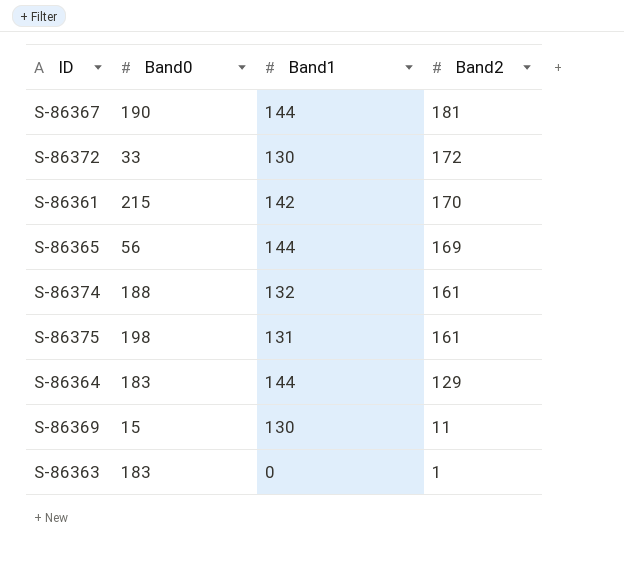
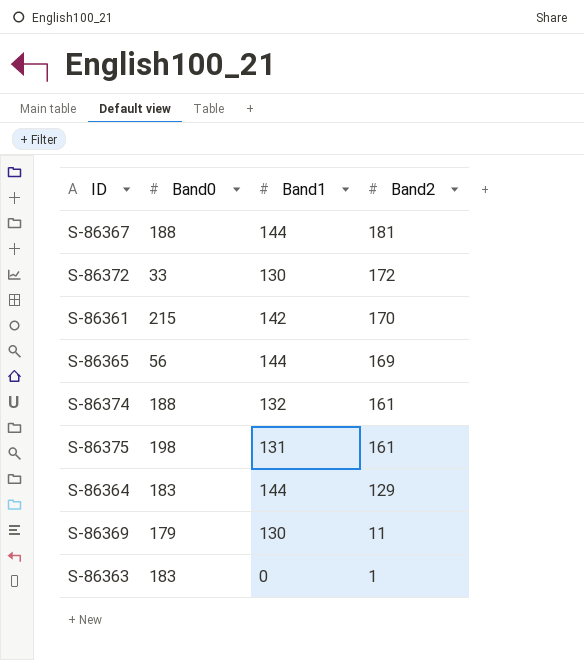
S-86367 | Band0: 190 -> 188
S-86369 | Band0: 15 -> 179

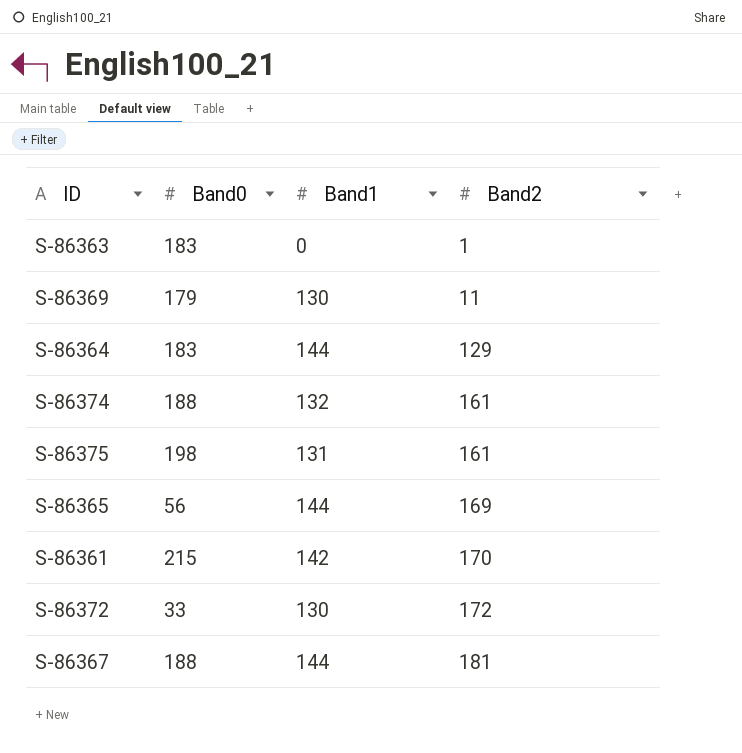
row order: Band2 descending -> Band2 ascending

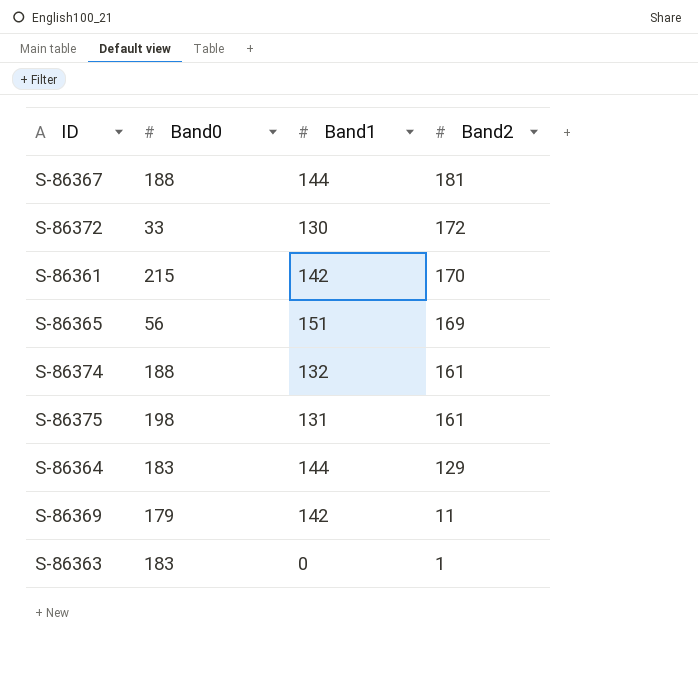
row order: Band2 ascending -> Band2 descending
S-86365 | Band1: 144 -> 151
S-86369 | Band1: 130 -> 142

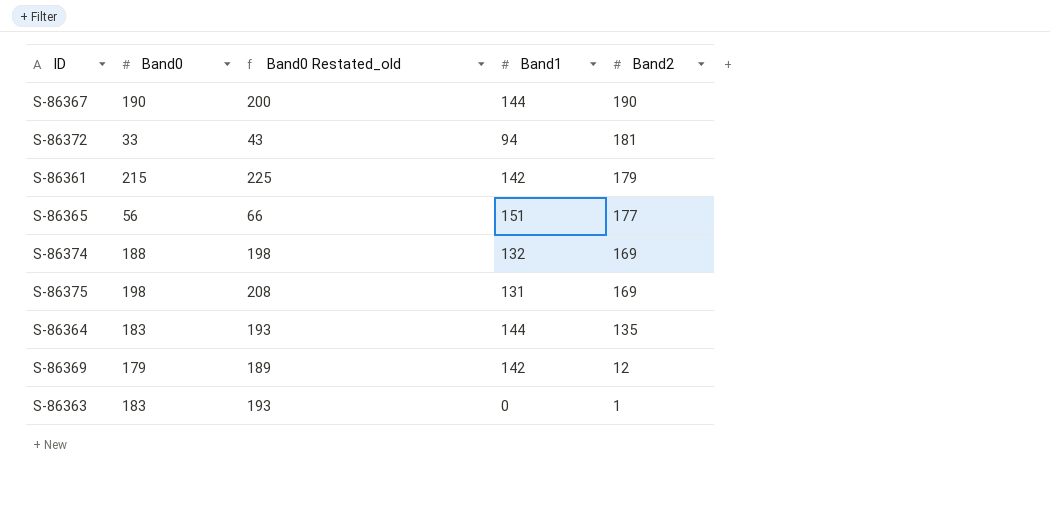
column Band0 Restated_old | formula: none -> [Band0] + 10
S-86367 | Band0: 188 -> 190
S-86367 | Band2: 181 -> 190
S-86372 | Band1: 130 -> 94
S-86372 | Band2: 172 -> 181
S-86361 | Band2: 170 -> 179
S-86365 | Band2: 169 -> 177
S-86374 | Band2: 161 -> 169
S-86375 | Band2: 161 -> 169
S-86364 | Band2: 129 -> 135
S-86369 | Band2: 11 -> 12

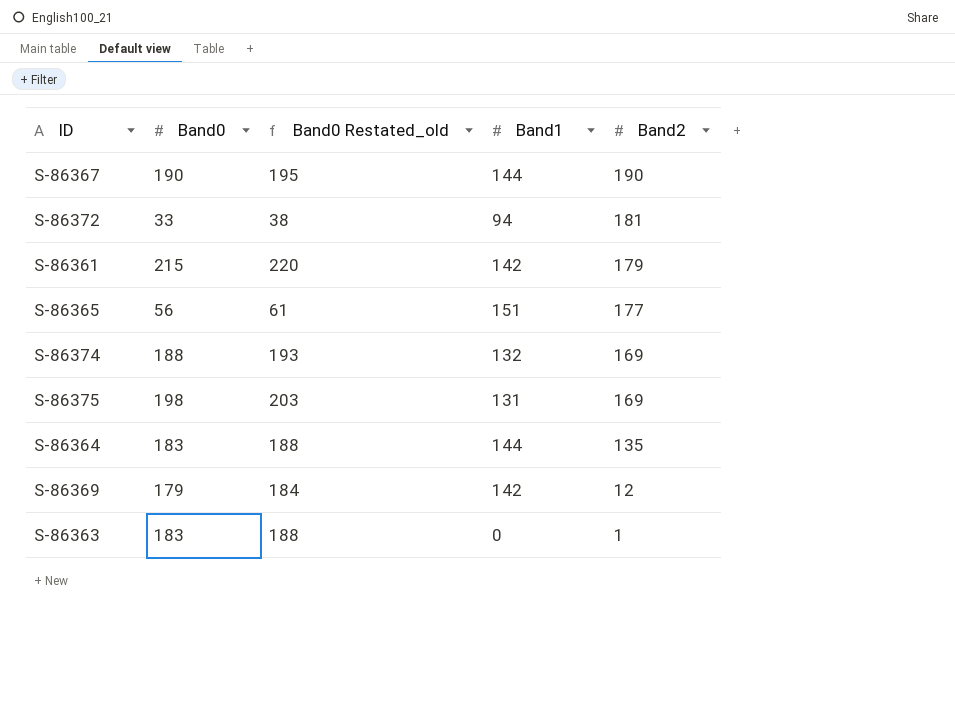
column Band0 Restated_old | formula: [Band0] + 10 -> [Band0] + 5

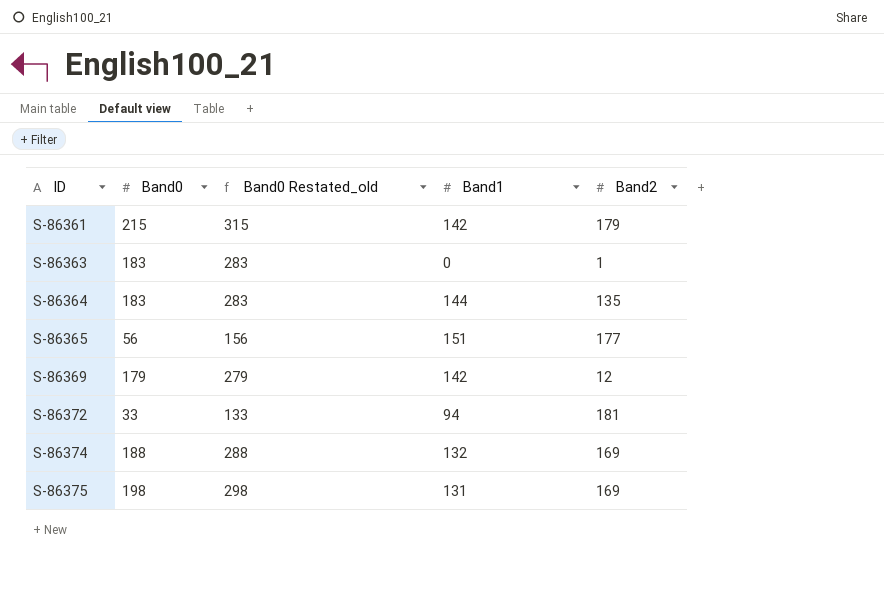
row order: Band2 descending -> ID ascending
column Band0 Restated_old | formula: [Band0] + 5 -> [Band0] + 100
row S-86367: 190 | 195 | 144 | 190 -> none

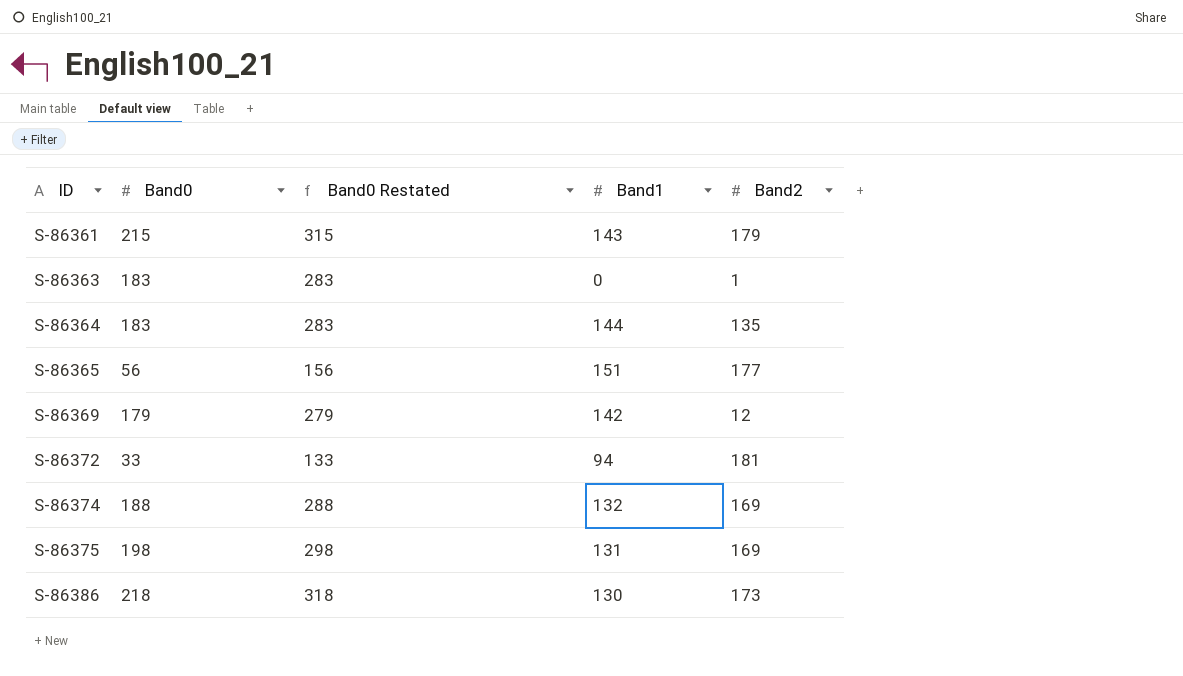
column name: Band0 Restated_old -> Band0 Restated
S-86361 | Band1: 142 -> 143
row S-86386: none -> 218 | 318 | 130 | 173

